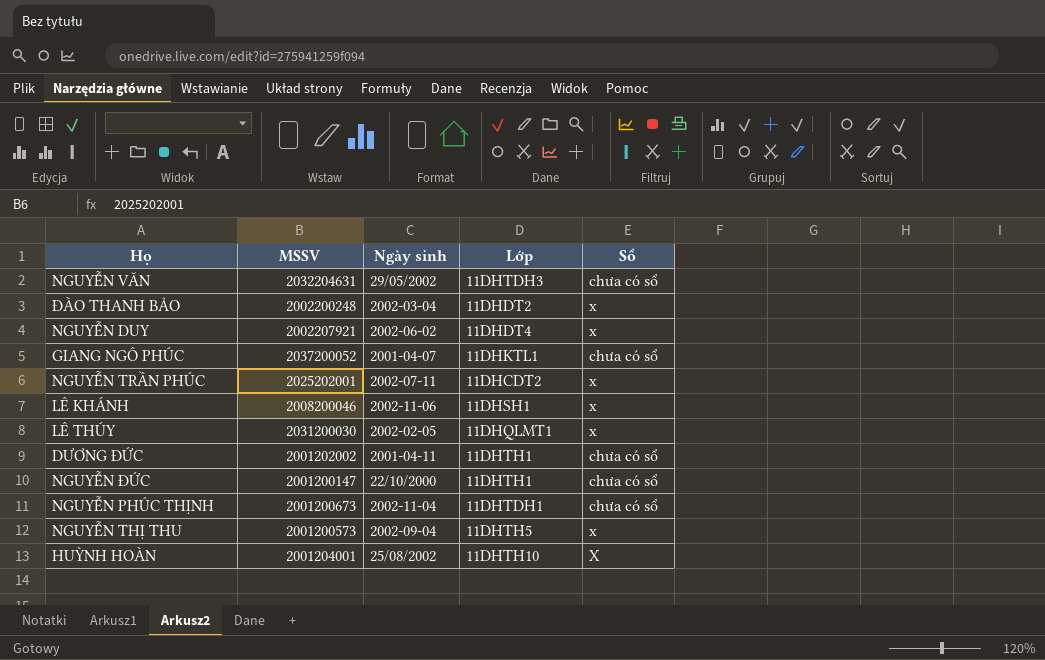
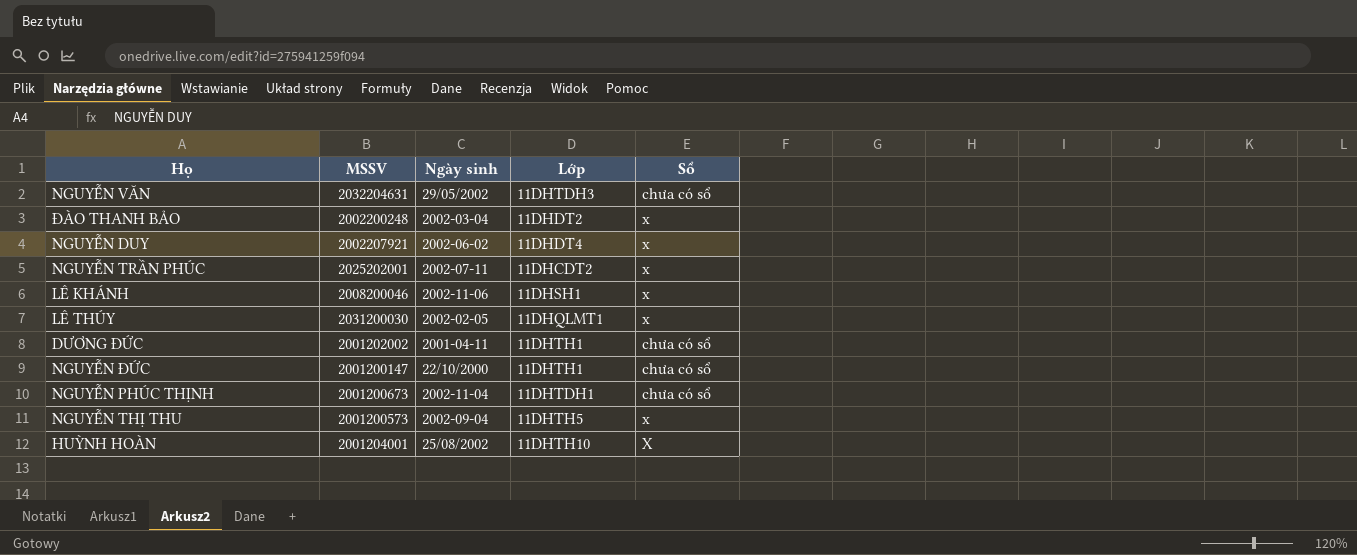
row GIANG NGÔ PHÚC: 2037200052 | 2001-04-07 | 11DHKTL1 | chưa có sổ -> none

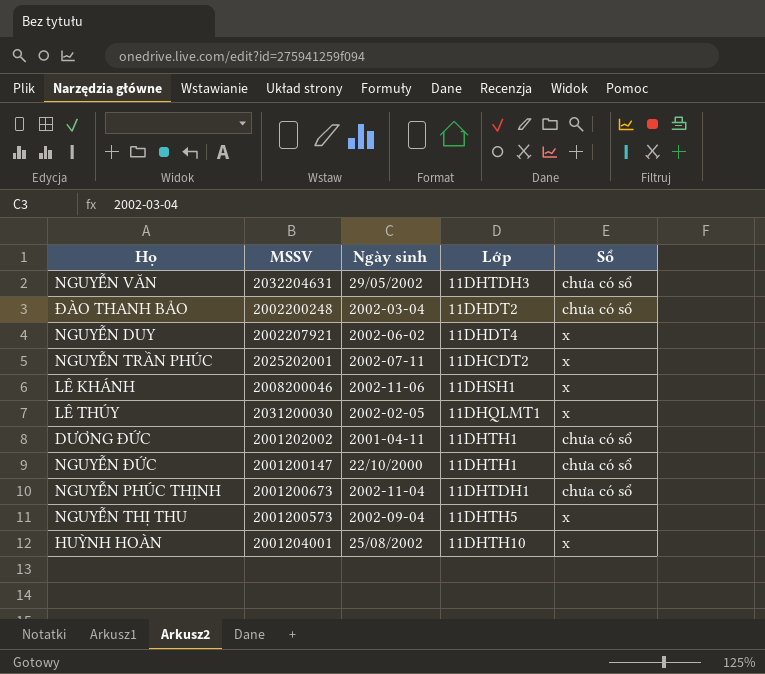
ĐÀO THANH BẢO | Sổ: x -> chưa có sổ
HUỲNH HOÀN | Sổ: X -> x

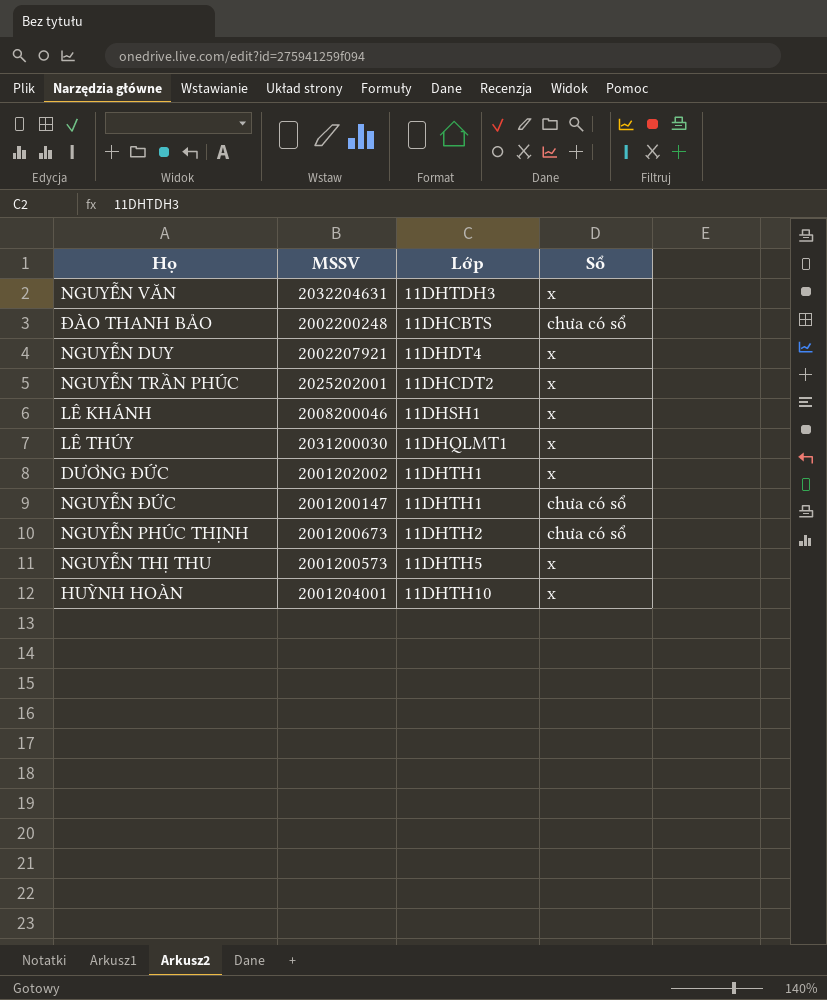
column Ngày sinh | position: 3 -> none
NGUYỄN VĂN | Sổ: chưa có sổ -> x
ĐÀO THANH BẢO | Lớp: 11DHDT2 -> 11DHCBTS
DƯƠNG ĐỨC | Sổ: chưa có sổ -> x
NGUYỄN PHÚC THỊNH | Lớp: 11DHTDH1 -> 11DHTH2

